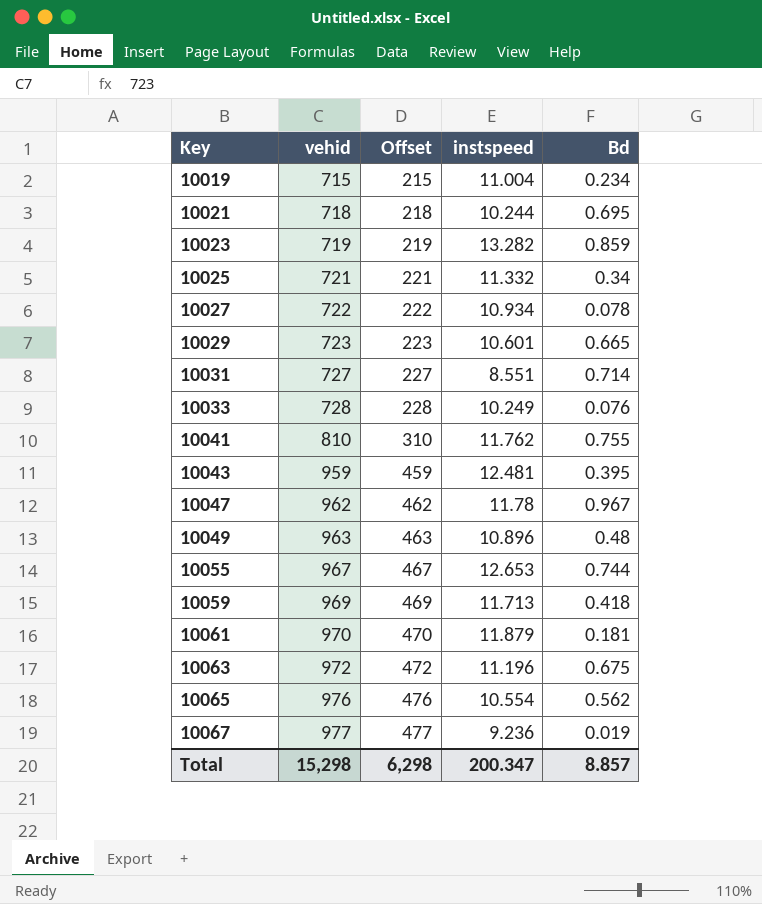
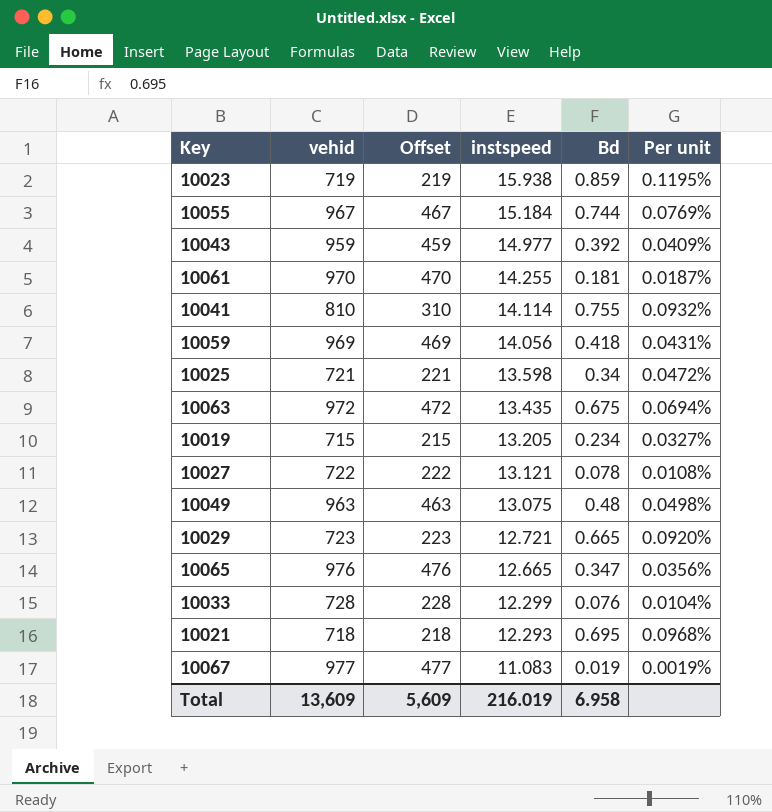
row order: Key ascending -> instspeed descending
column Per unit | formula: none -> [Bd] / [vehid]
row 10031: 727 | 227 | 8.551 | 0.714 -> none
row 10047: 962 | 462 | 11.78 | 0.967 -> none
10023 | instspeed: 13.282 -> 15.938
10055 | instspeed: 12.653 -> 15.184
10043 | instspeed: 12.481 -> 14.977
10043 | Bd: 0.395 -> 0.392
10061 | instspeed: 11.879 -> 14.255
10041 | instspeed: 11.762 -> 14.114
10059 | instspeed: 11.713 -> 14.056
10025 | instspeed: 11.332 -> 13.598
10063 | instspeed: 11.196 -> 13.435
10019 | instspeed: 11.004 -> 13.205
10027 | instspeed: 10.934 -> 13.121
10049 | instspeed: 10.896 -> 13.075
10029 | instspeed: 10.601 -> 12.721
10065 | instspeed: 10.554 -> 12.665
10065 | Bd: 0.562 -> 0.347
10033 | instspeed: 10.249 -> 12.299
10021 | instspeed: 10.244 -> 12.293
10067 | instspeed: 9.236 -> 11.083
Total | vehid: 15,298 -> 13,609
Total | Offset: 6,298 -> 5,609
Total | instspeed: 200.347 -> 216.019
Total | Bd: 8.857 -> 6.958

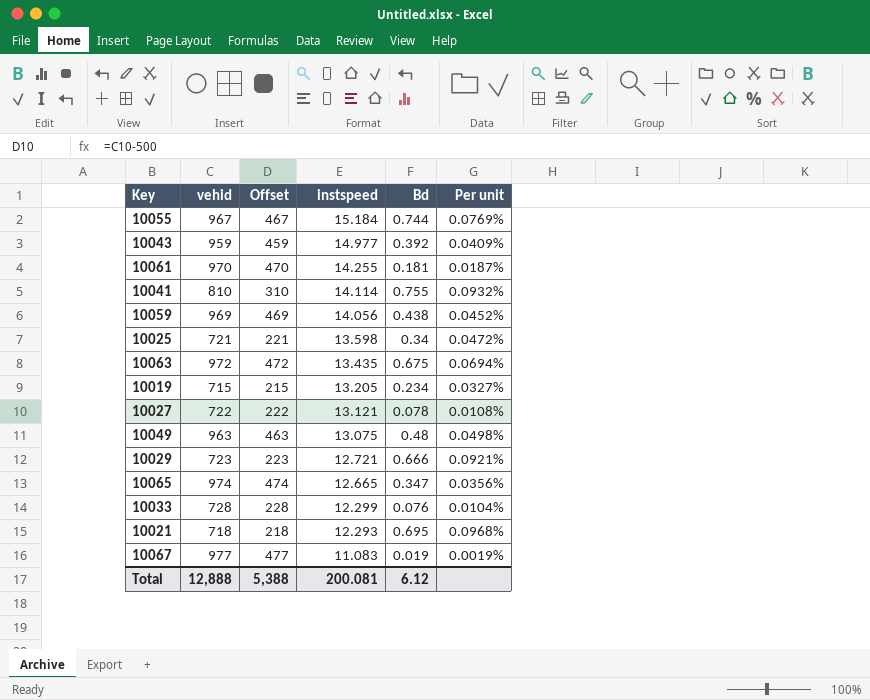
row 10023: 719 | 219 | 15.938 | 0.859 | 0.1195% -> none
10059 | Bd: 0.418 -> 0.438
10059 | Per unit: 0.0431% -> 0.0452%
10029 | Bd: 0.665 -> 0.666
10029 | Per unit: 0.0920% -> 0.0921%
10065 | vehid: 976 -> 974
10065 | Offset: 476 -> 474
Total | vehid: 13,609 -> 12,888
Total | Offset: 5,609 -> 5,388
Total | instspeed: 216.019 -> 200.081
Total | Bd: 6.958 -> 6.12

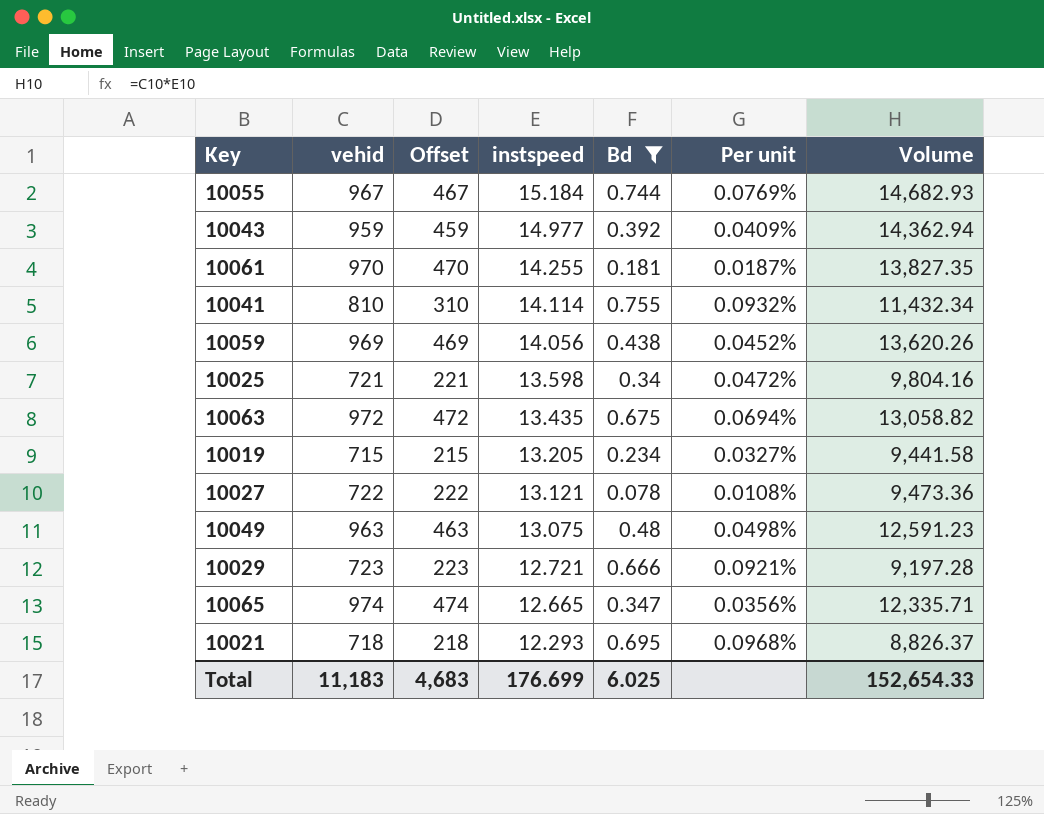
filter: none -> Bd >= 0.078
column Volume | formula: none -> [vehid] * [instspeed]
Total | vehid: 12,888 -> 11,183
Total | Offset: 5,388 -> 4,683
Total | instspeed: 200.081 -> 176.699
Total | Bd: 6.12 -> 6.025

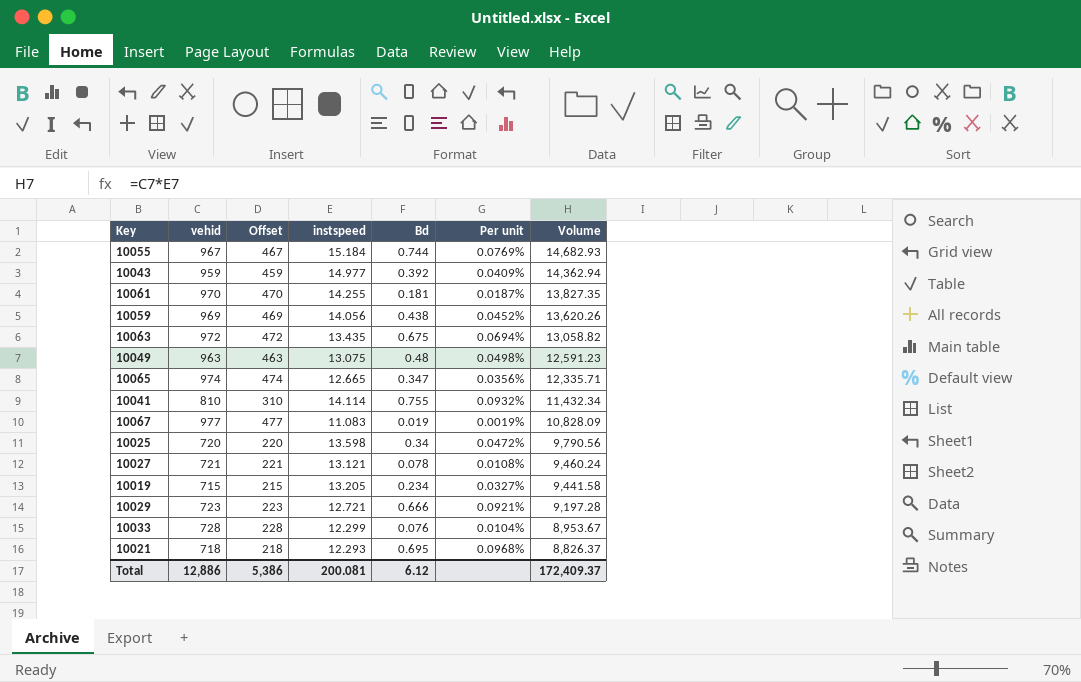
filter: Bd >= 0.078 -> none
row order: instspeed descending -> Volume descending
10025 | vehid: 721 -> 720
10025 | Offset: 221 -> 220
10025 | Volume: 9,804.16 -> 9,790.56
10027 | vehid: 722 -> 721
10027 | Offset: 222 -> 221
10027 | Volume: 9,473.36 -> 9,460.24
Total | vehid: 11,183 -> 12,886
Total | Offset: 4,683 -> 5,386
Total | instspeed: 176.699 -> 200.081
Total | Bd: 6.025 -> 6.12
Total | Volume: 152,654.33 -> 172,409.37

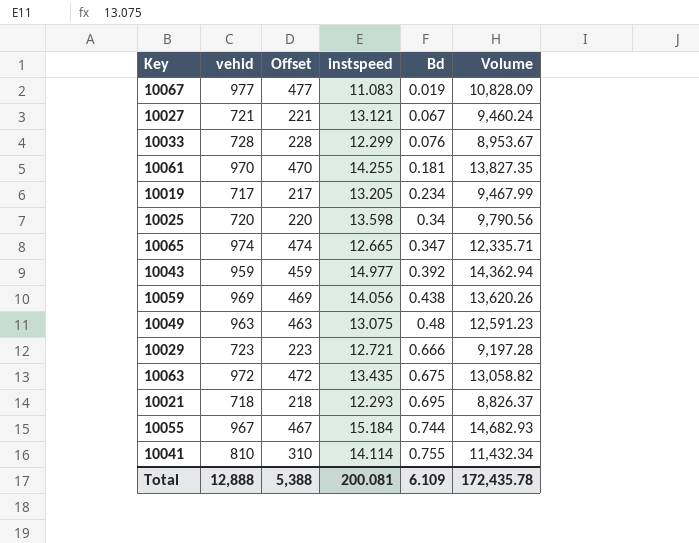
row order: Volume descending -> Bd ascending
column Per unit | formula: [Bd] / [vehid] -> none
10027 | Bd: 0.078 -> 0.067
10019 | vehid: 715 -> 717
10019 | Offset: 215 -> 217
10019 | Volume: 9,441.58 -> 9,467.99
Total | vehid: 12,886 -> 12,888
Total | Offset: 5,386 -> 5,388
Total | Bd: 6.12 -> 6.109
Total | Volume: 172,409.37 -> 172,435.78

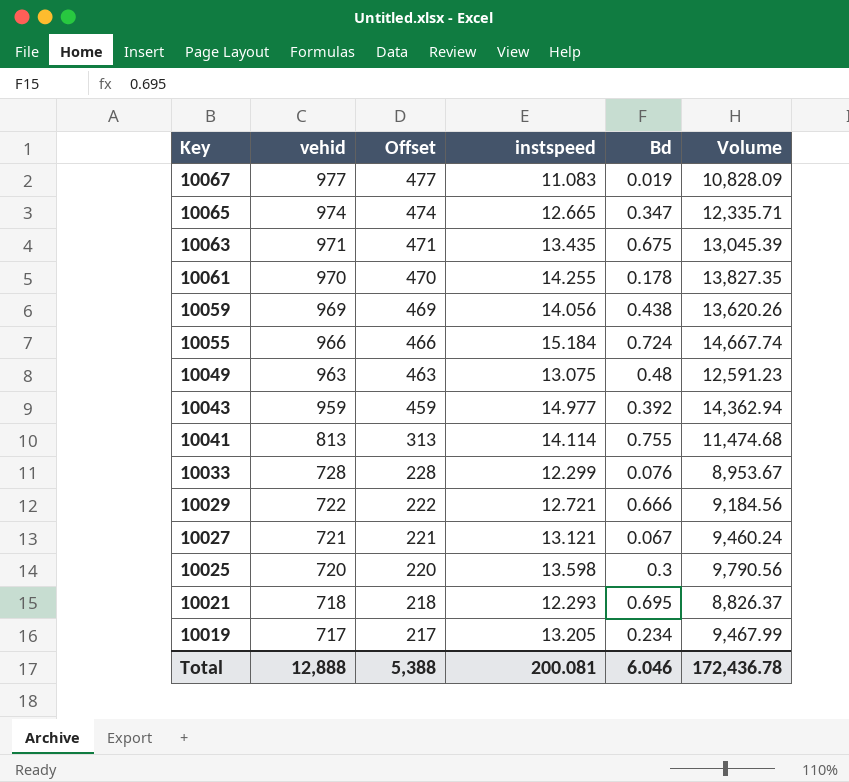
row order: Bd ascending -> Key descending
10063 | vehid: 972 -> 971
10063 | Offset: 472 -> 471
10063 | Volume: 13,058.82 -> 13,045.39
10061 | Bd: 0.181 -> 0.178
10055 | vehid: 967 -> 966
10055 | Offset: 467 -> 466
10055 | Bd: 0.744 -> 0.724
10055 | Volume: 14,682.93 -> 14,667.74
10041 | vehid: 810 -> 813
10041 | Offset: 310 -> 313
10041 | Volume: 11,432.34 -> 11,474.68
10029 | vehid: 723 -> 722
10029 | Offset: 223 -> 222
10029 | Volume: 9,197.28 -> 9,184.56
10025 | Bd: 0.34 -> 0.3
Total | Bd: 6.109 -> 6.046
Total | Volume: 172,435.78 -> 172,436.78

